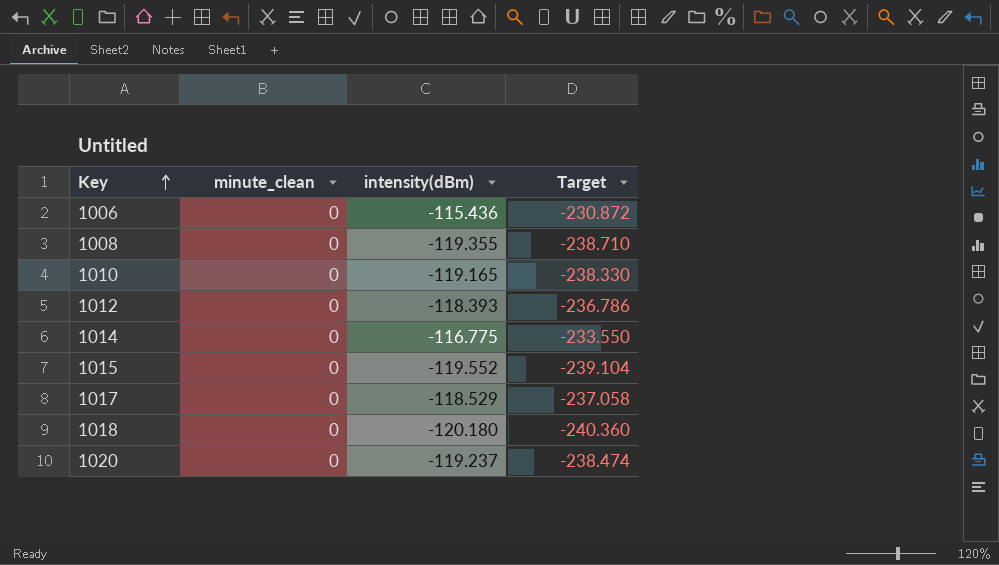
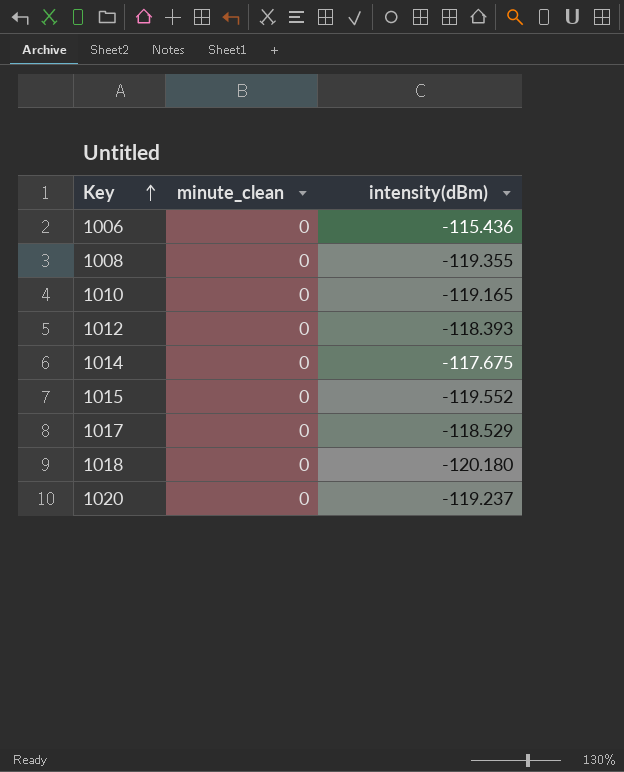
column Target | formula: [intensity(dBm)] * 2 -> none
1014 | intensity(dBm): -116.775 -> -117.675

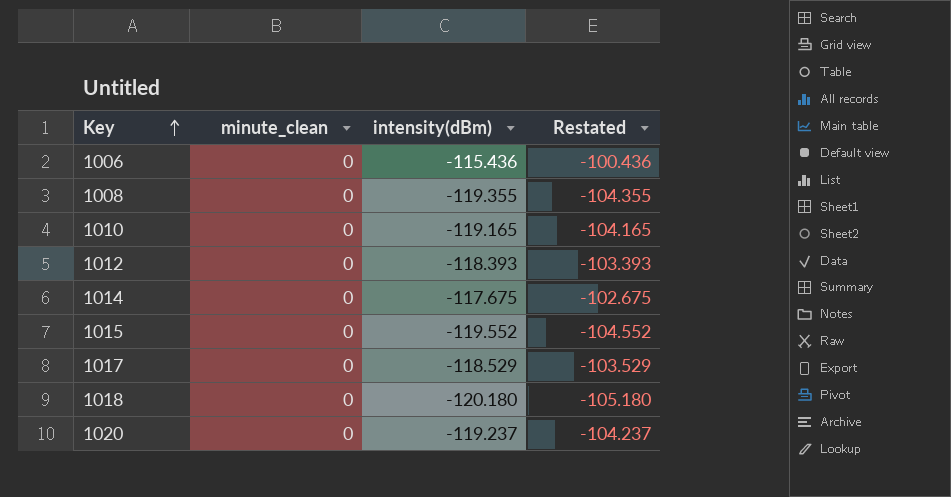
column Restated | formula: none -> [intensity(dBm)] + 15

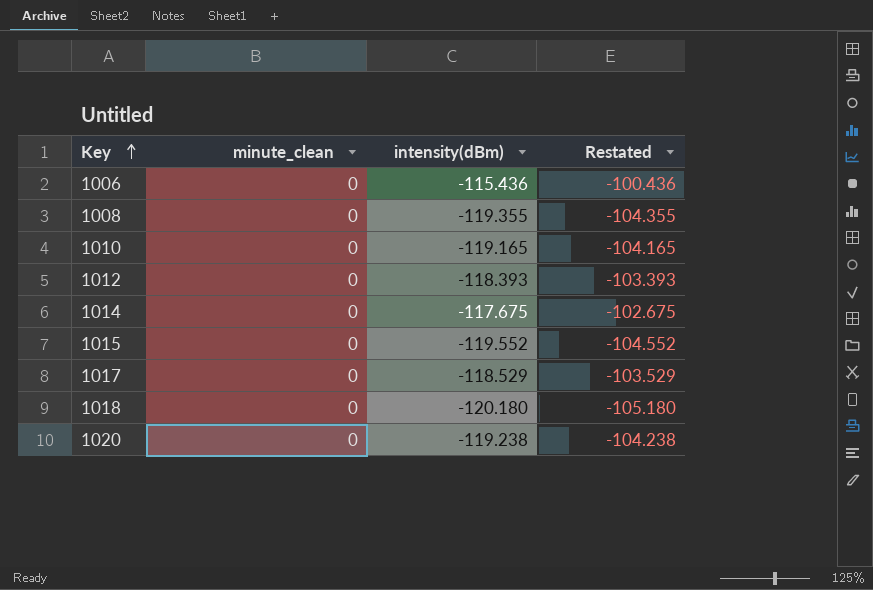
1020 | intensity(dBm): -119.237 -> -119.238
1020 | Restated: -104.237 -> -104.238

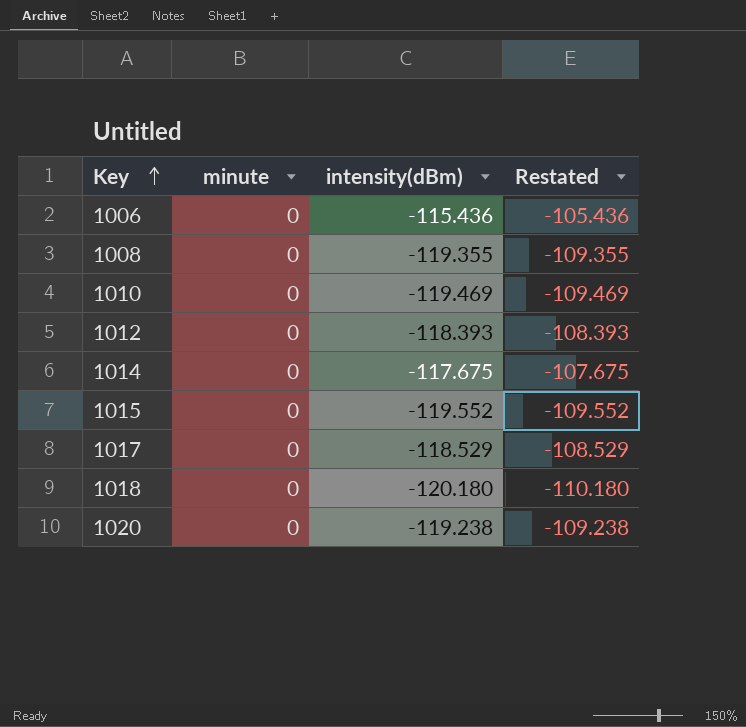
column name: minute_clean -> minute
column Restated | formula: [intensity(dBm)] + 15 -> [intensity(dBm)] + 10
1010 | intensity(dBm): -119.165 -> -119.469

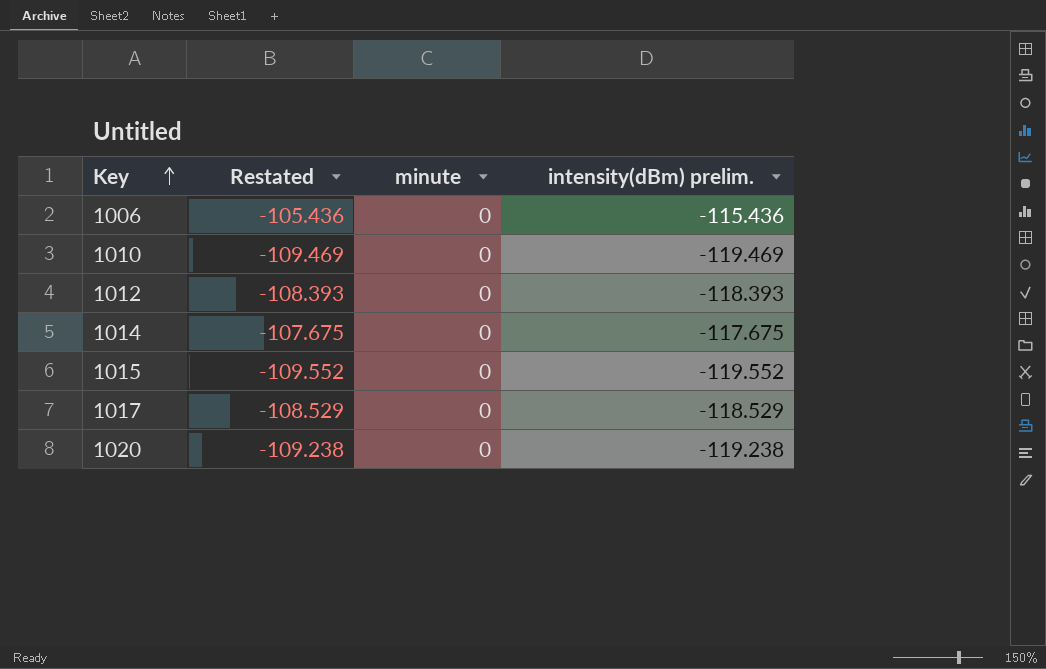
column Restated | position: 4 -> 2
column name: intensity(dBm) -> intensity(dBm) prelim.
row 1008: 0 | -119.355 | -109.355 -> none
row 1018: 0 | -120.180 | -110.180 -> none

